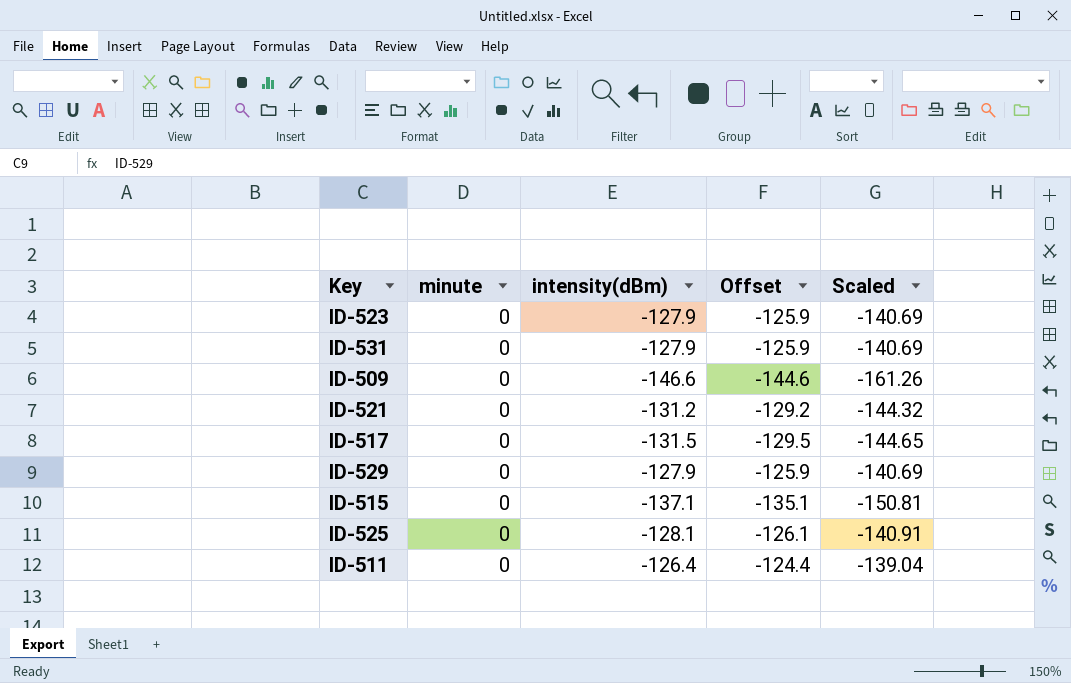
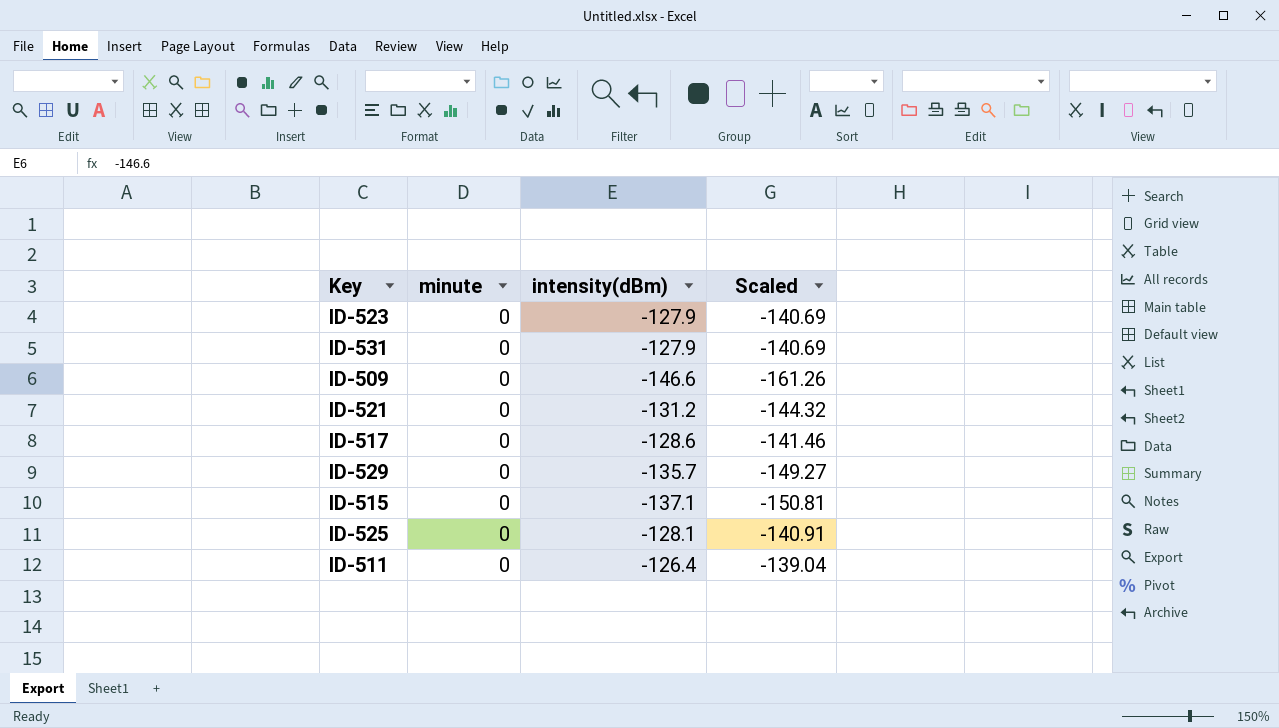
column Offset | formula: [intensity(dBm)] + 2 -> none
ID-517 | intensity(dBm): -131.5 -> -128.6
ID-517 | Scaled: -144.65 -> -141.46
ID-529 | intensity(dBm): -127.9 -> -135.7
ID-529 | Scaled: -140.69 -> -149.27

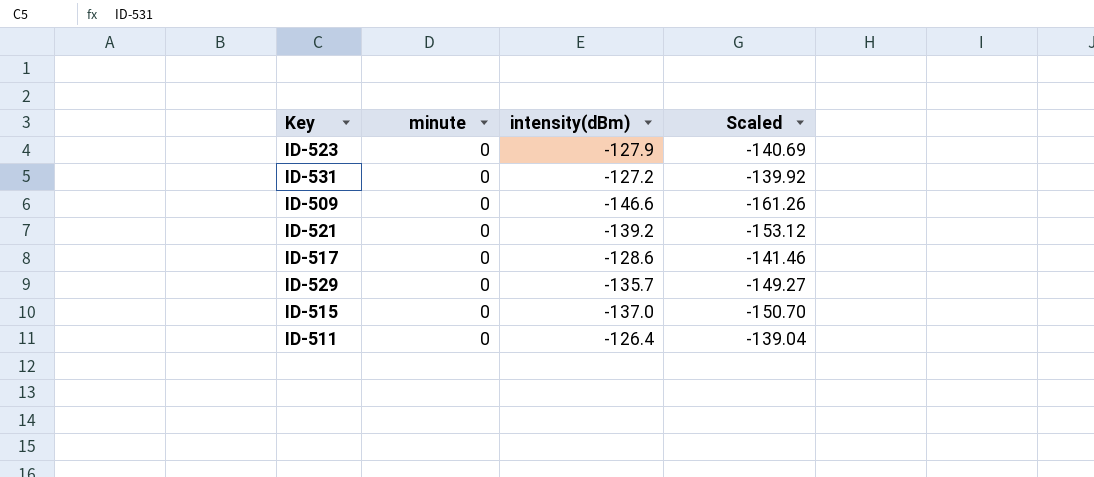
row ID-525: 0 | -128.1 | -140.91 -> none
ID-531 | intensity(dBm): -127.9 -> -127.2
ID-531 | Scaled: -140.69 -> -139.92
ID-521 | intensity(dBm): -131.2 -> -139.2
ID-521 | Scaled: -144.32 -> -153.12
ID-515 | intensity(dBm): -137.1 -> -137.0
ID-515 | Scaled: -150.81 -> -150.70

